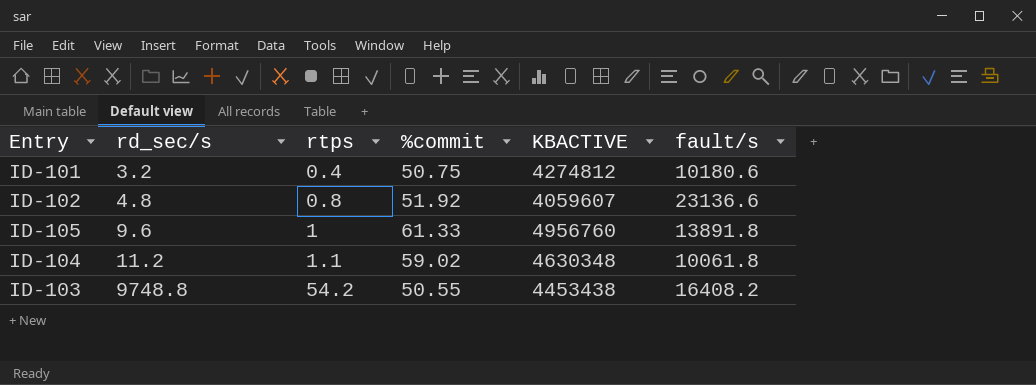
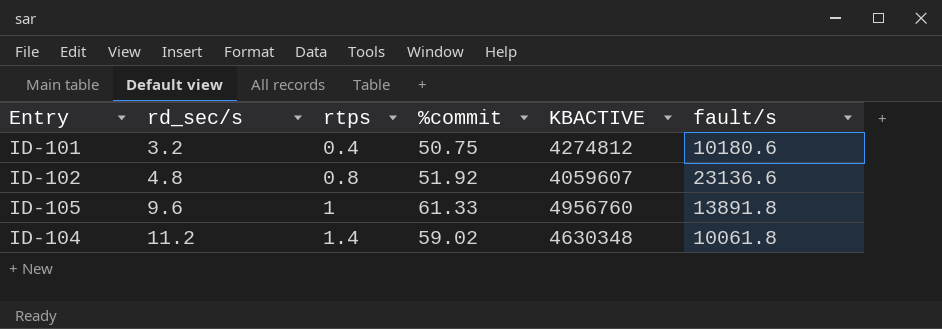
row ID-103: 9748.8 | 54.2 | 50.55 | 4453438 | 16408.2 -> none
ID-104 | rtps: 1.1 -> 1.4

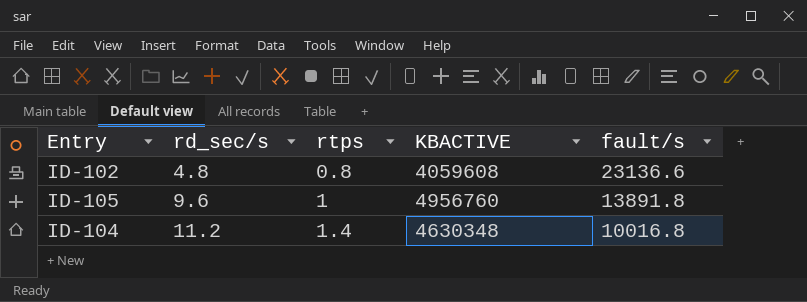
column %commit | position: 4 -> none
row ID-101: 3.2 | 0.4 | 50.75 | 4274812 | 10180.6 -> none
ID-102 | KBACTIVE: 4059607 -> 4059608
ID-104 | fault/s: 10061.8 -> 10016.8

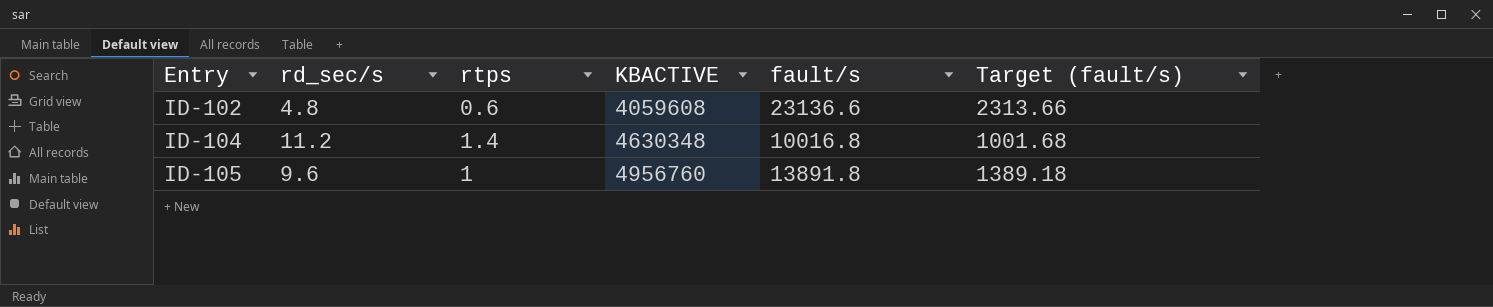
row order: rd_sec/s ascending -> Entry ascending
column Target (fault/s) | formula: none -> [fault/s] * 0.1
ID-102 | rtps: 0.8 -> 0.6

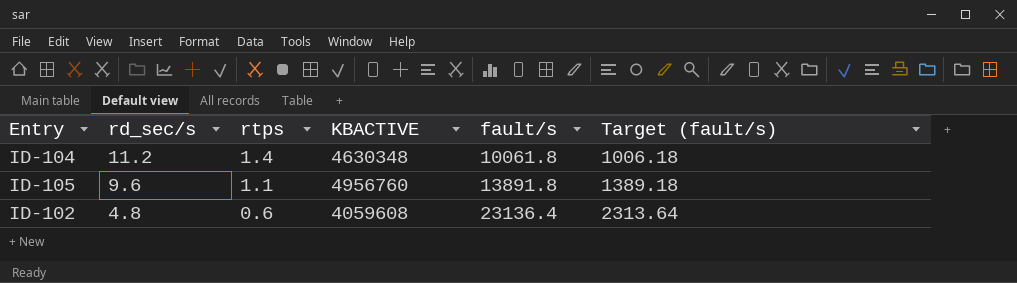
row order: Entry ascending -> rd_sec/s descending
ID-104 | fault/s: 10016.8 -> 10061.8
ID-104 | Target (fault/s): 1001.68 -> 1006.18
ID-105 | rtps: 1 -> 1.1
ID-102 | fault/s: 23136.6 -> 23136.4
ID-102 | Target (fault/s): 2313.66 -> 2313.64

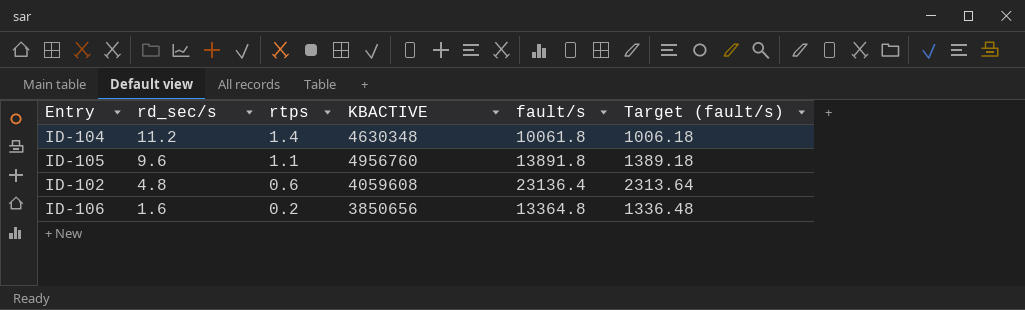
row ID-106: none -> 1.6 | 0.2 | 3850656 | 13364.8 | 1336.48

